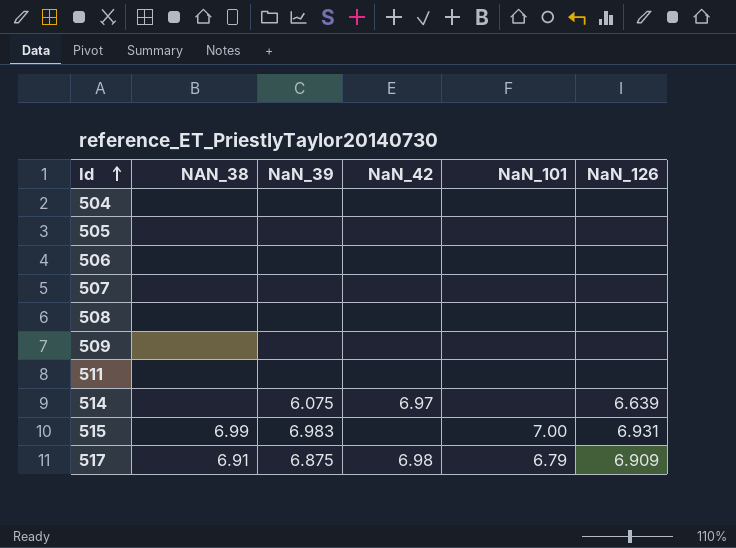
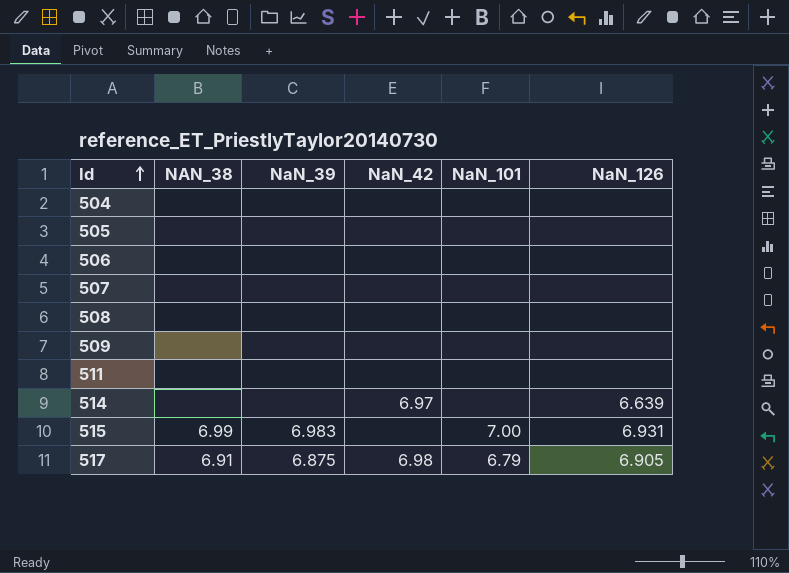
514 | NaN_39: 6.075 -> none
517 | NaN_126: 6.909 -> 6.905

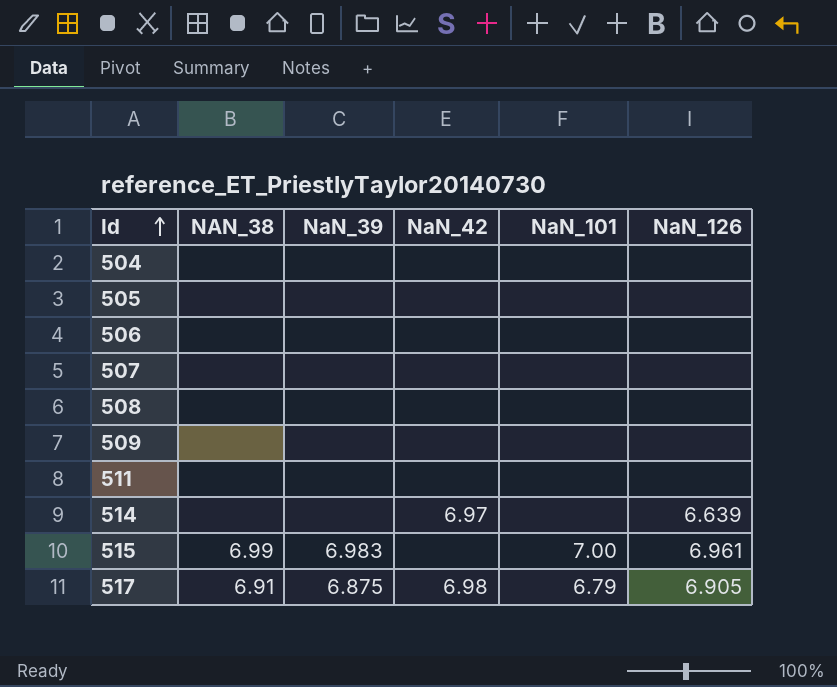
515 | NaN_126: 6.931 -> 6.961

